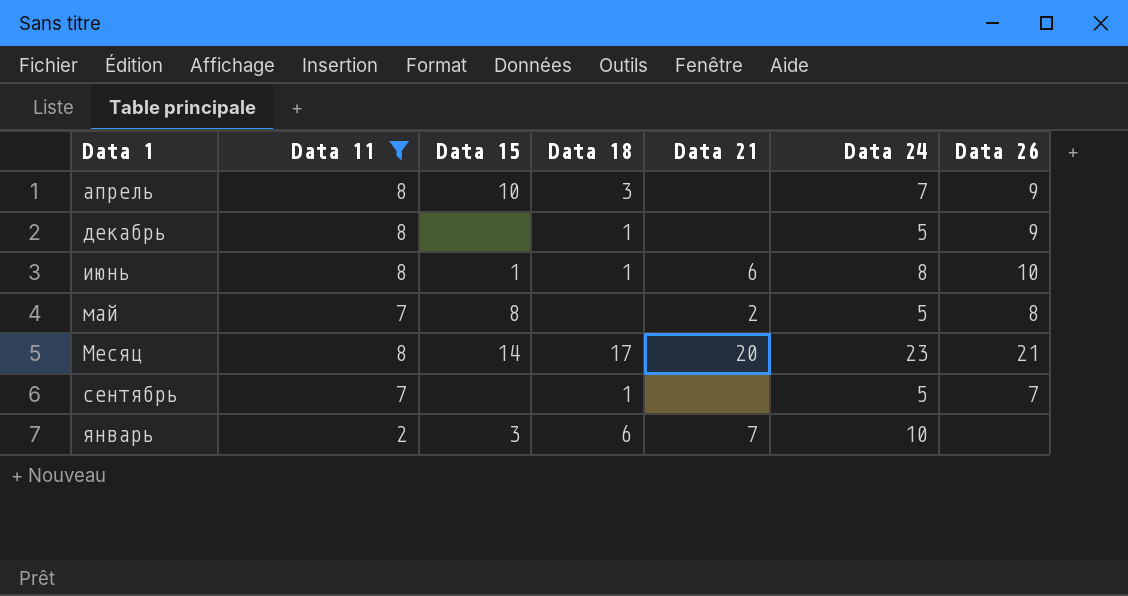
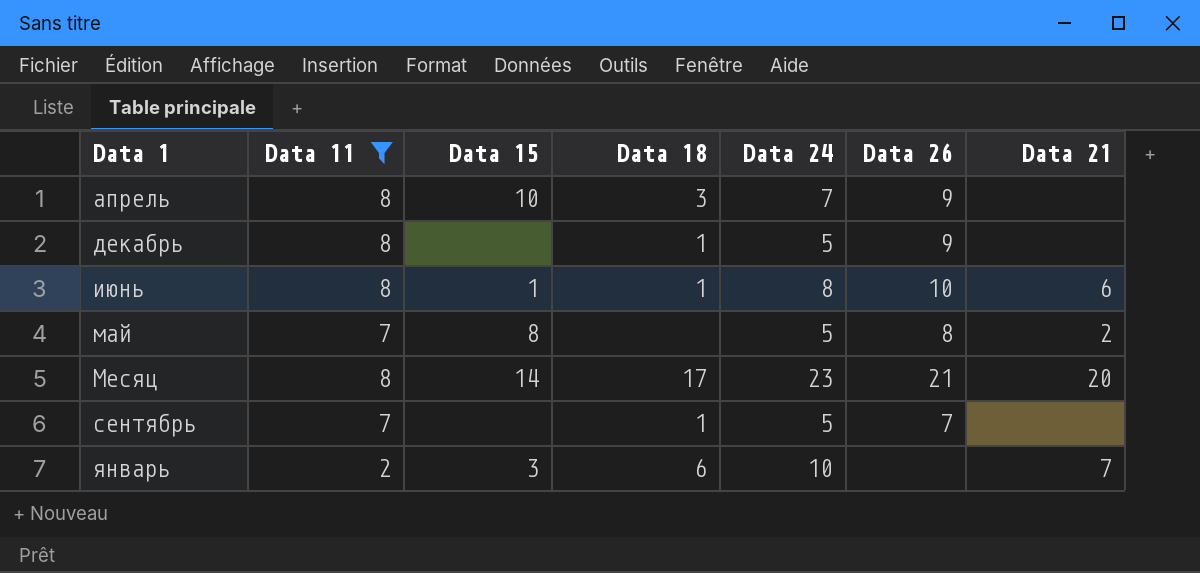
column Data 21 | position: 5 -> 7

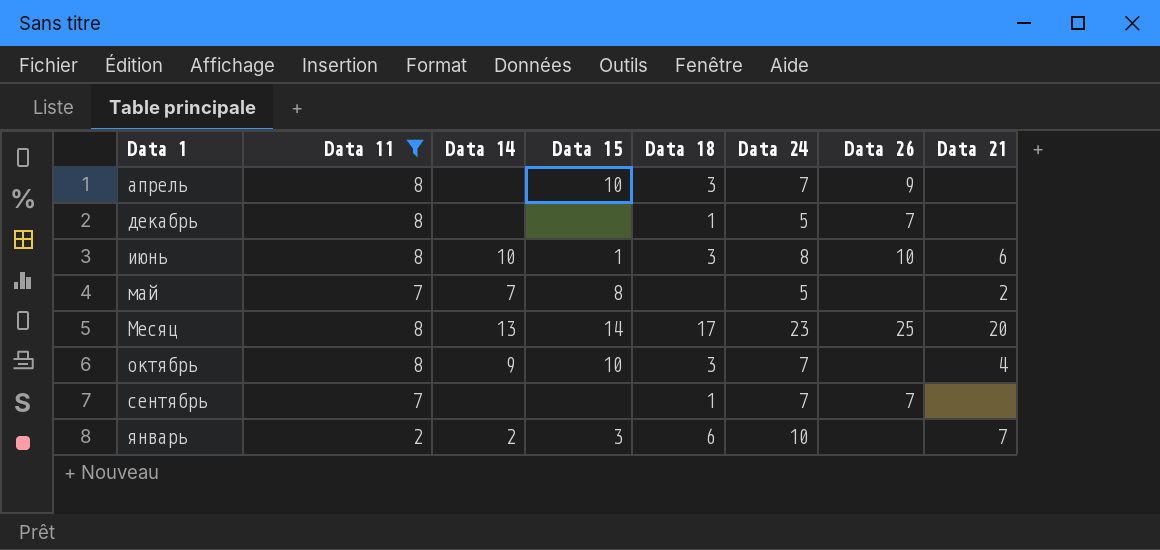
column Data 14 | position: none -> 3
декабрь | Data 26: 9 -> 7
июнь | Data 18: 1 -> 3
май | Data 26: 8 -> none
Месяц | Data 26: 21 -> 25
row октябрь: none -> 8 | 9 | 10 | 3 | 7 | none | 4
сентябрь | Data 24: 5 -> 7

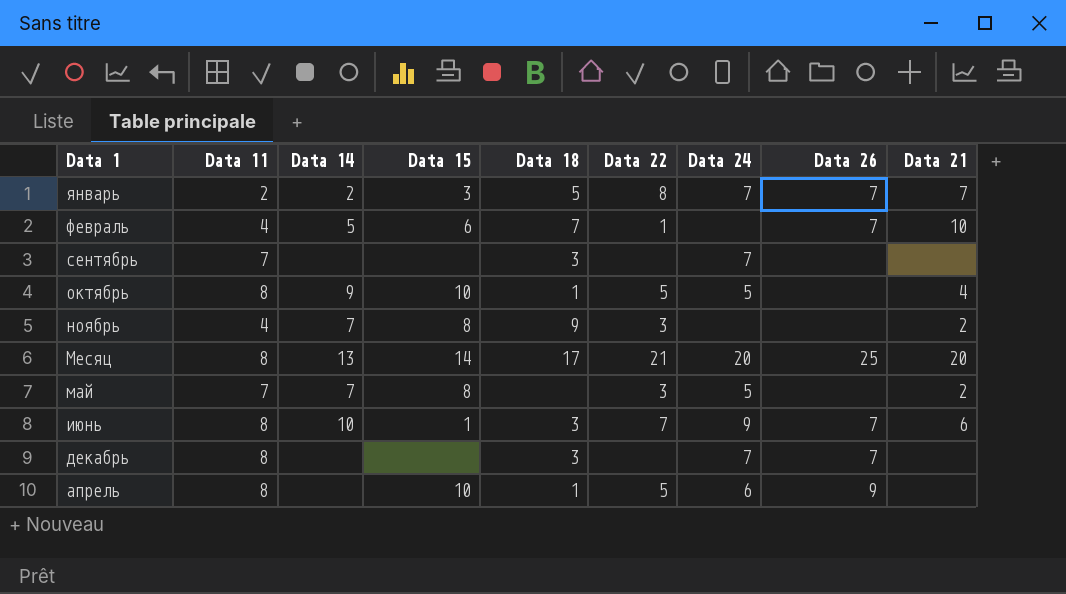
filter: Data 11 != 4 -> none
row order: Data 1 ascending -> Data 1 descending
column Data 22 | position: none -> 6
январь | Data 18: 6 -> 5
январь | Data 24: 10 -> 7
январь | Data 26: none -> 7
сентябрь | Data 18: 1 -> 3
сентябрь | Data 26: 7 -> none
октябрь | Data 18: 3 -> 1
октябрь | Data 24: 7 -> 5
Месяц | Data 24: 23 -> 20
июнь | Data 24: 8 -> 9
июнь | Data 26: 10 -> 7
декабрь | Data 18: 1 -> 3
декабрь | Data 24: 5 -> 7
апрель | Data 18: 3 -> 1
апрель | Data 24: 7 -> 6

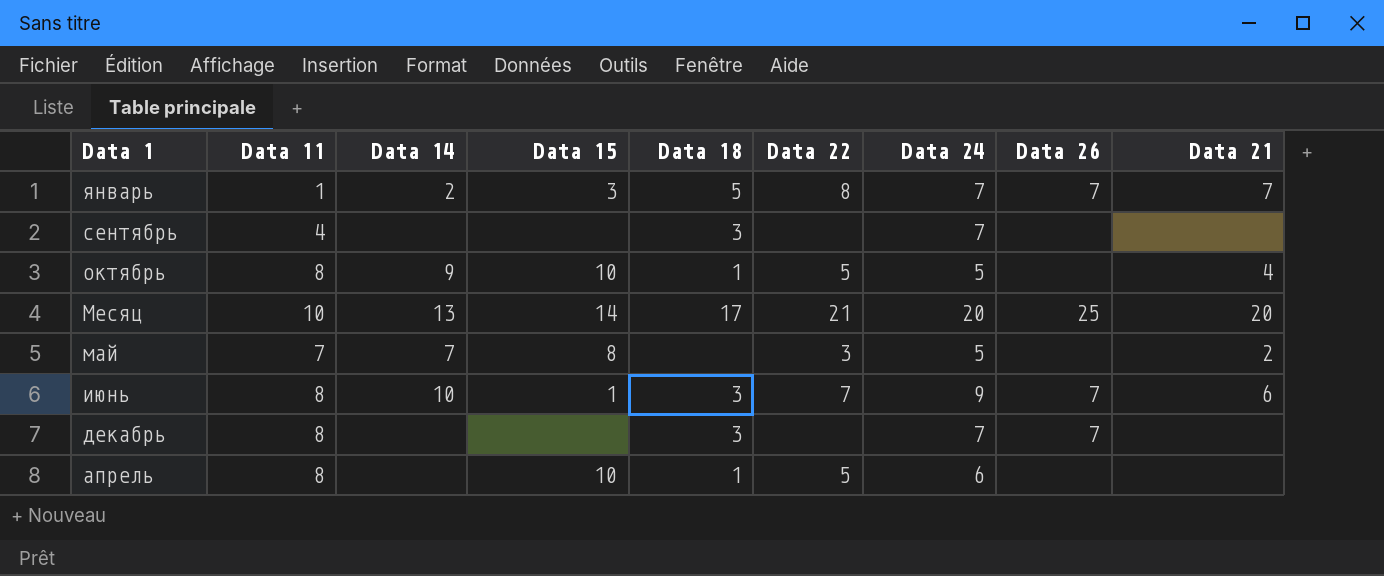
row февраль: 4 | 5 | 6 | 7 | 1 | none | 7 | 10 -> none
row ноябрь: 4 | 7 | 8 | 9 | 3 | none | none | 2 -> none
январь | Data 11: 2 -> 1
сентябрь | Data 11: 7 -> 4
Месяц | Data 11: 8 -> 10
апрель | Data 26: 9 -> none

